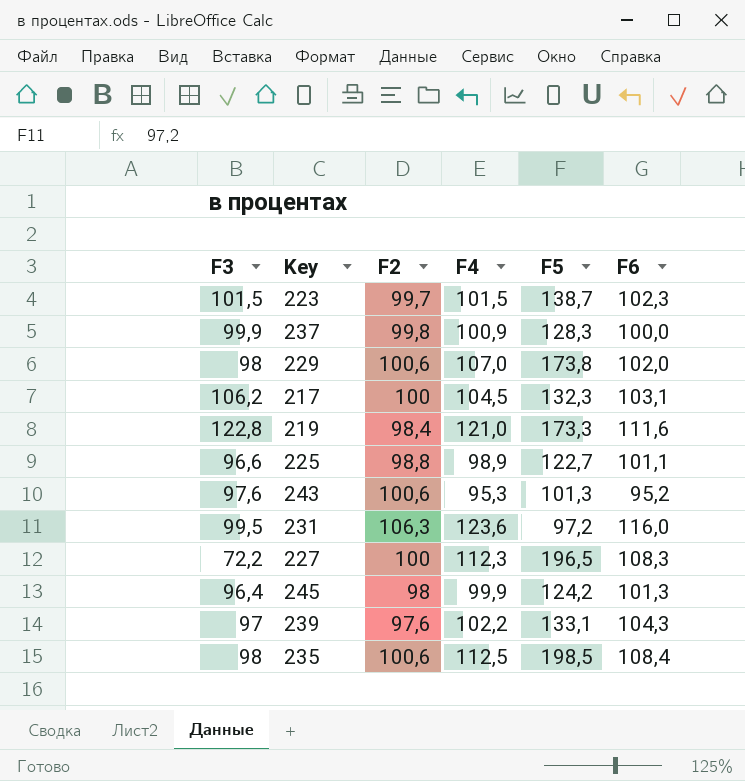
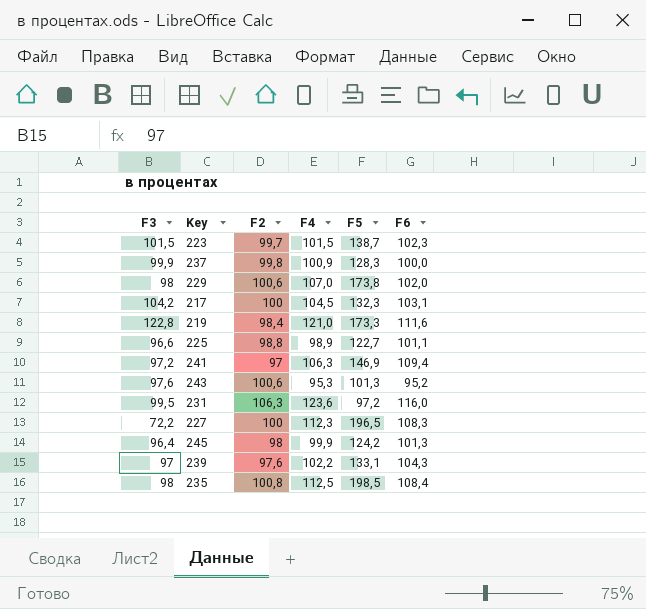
217 | F3: 106,2 -> 104,2
row 241: none -> 97,2 | 97 | 106,3 | 146,9 | 109,4
235 | F2: 100,6 -> 100,8

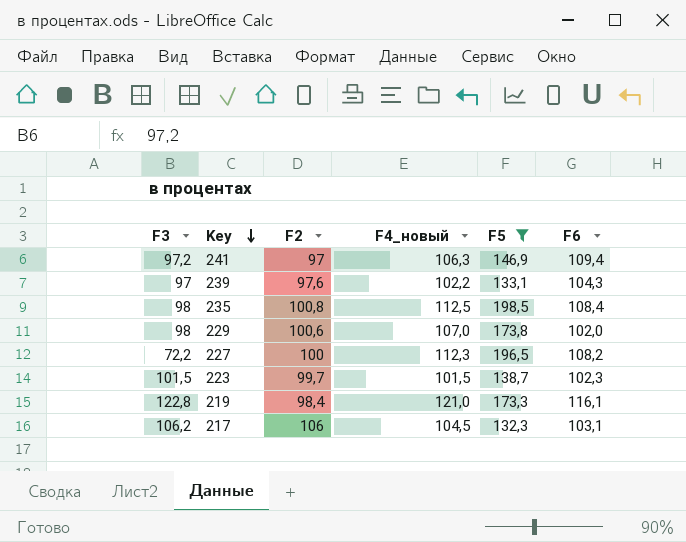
filter: none -> F5 >= 132,3
row order: none -> Key descending
column name: F4 -> F4_новый
227 | F6: 108,3 -> 108,2
219 | F6: 111,6 -> 116,1
217 | F3: 104,2 -> 106,2
217 | F2: 100 -> 106

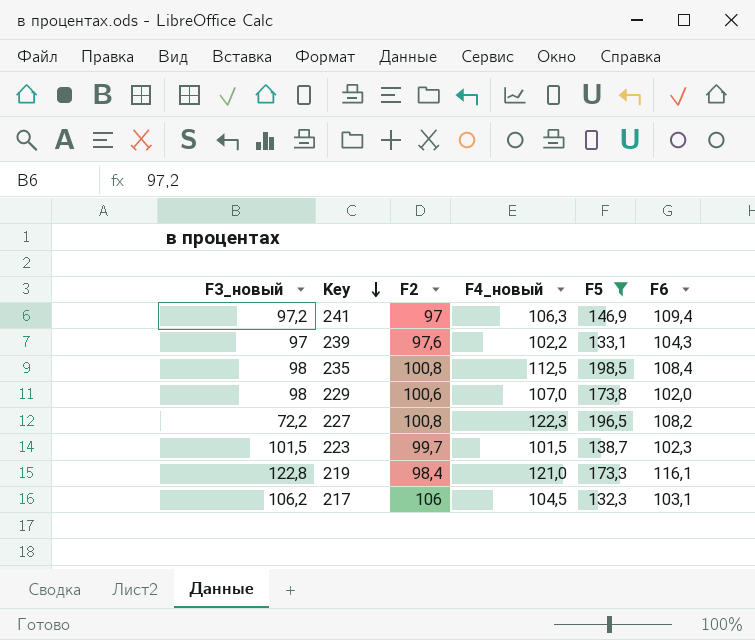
column name: F3 -> F3_новый
227 | F2: 100 -> 100,8
227 | F4_новый: 112,3 -> 122,3

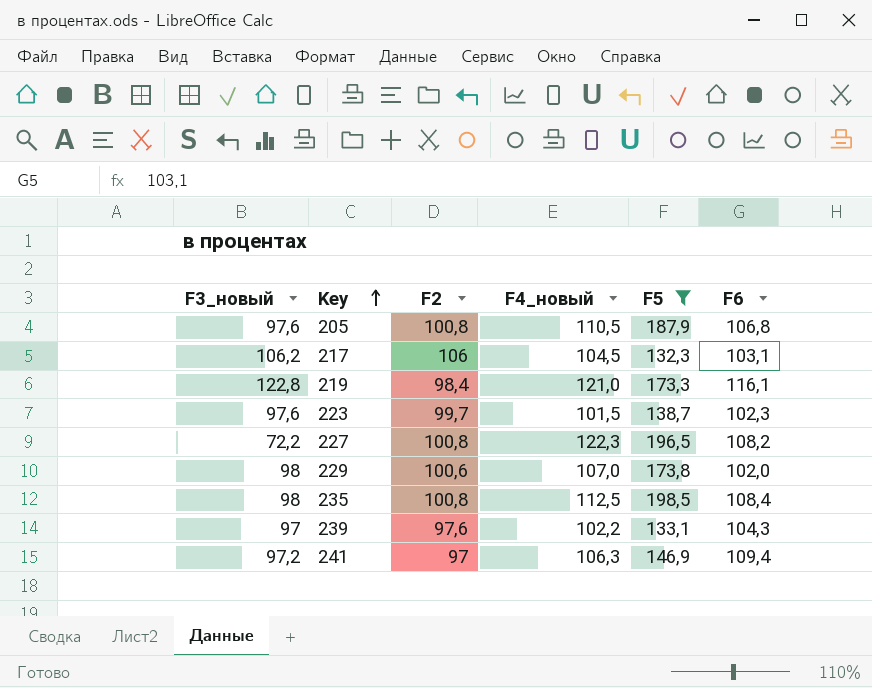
row order: Key descending -> Key ascending
row 205: none -> 97,6 | 100,8 | 110,5 | 187,9 | 106,8
223 | F3_новый: 101,5 -> 97,6

